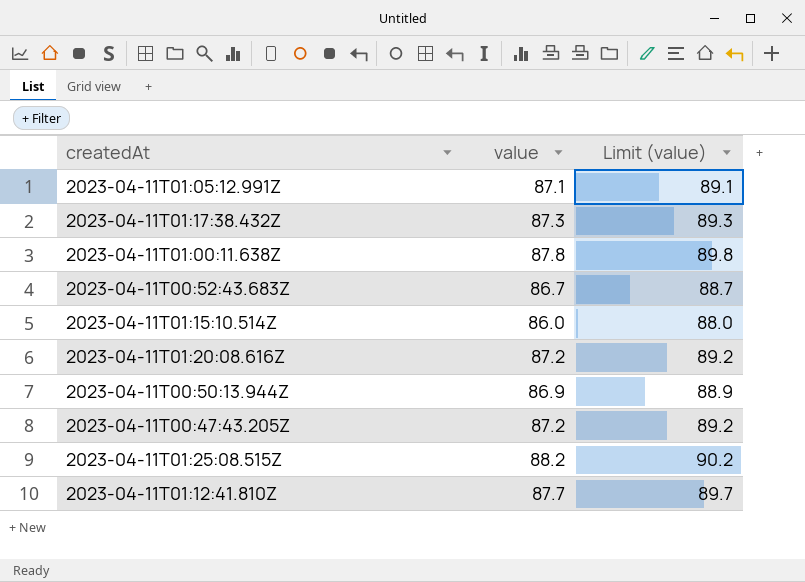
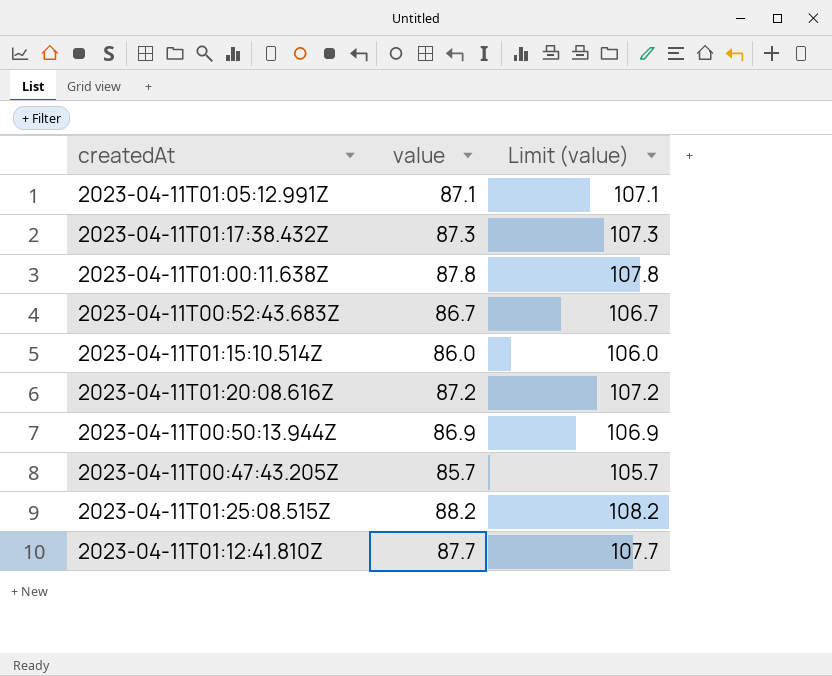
column Limit (value) | formula: [value] + 2 -> [value] + 20
2023-04-11T00:47:43.205Z | value: 87.2 -> 85.7

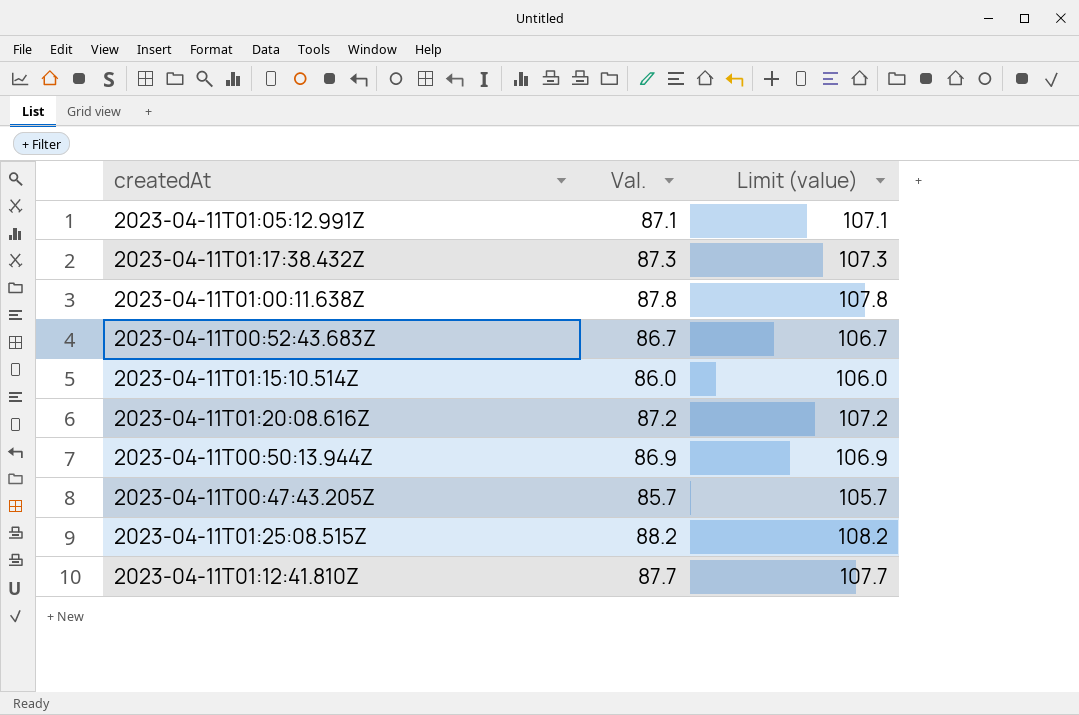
column name: value -> Val.

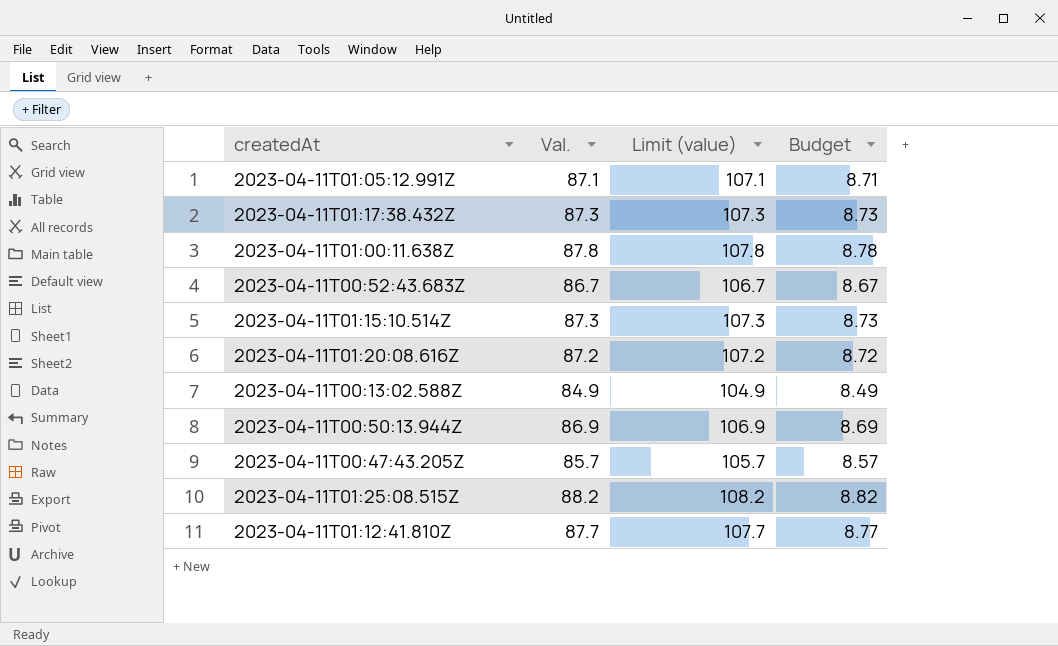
column Budget | formula: none -> [Val.] * 0.1
2023-04-11T01:15:10.514Z | Val.: 86.0 -> 87.3
2023-04-11T01:15:10.514Z | Limit (value): 106.0 -> 107.3
row 2023-04-11T00:13:02.588Z: none -> 84.9 | 104.9 | 8.49

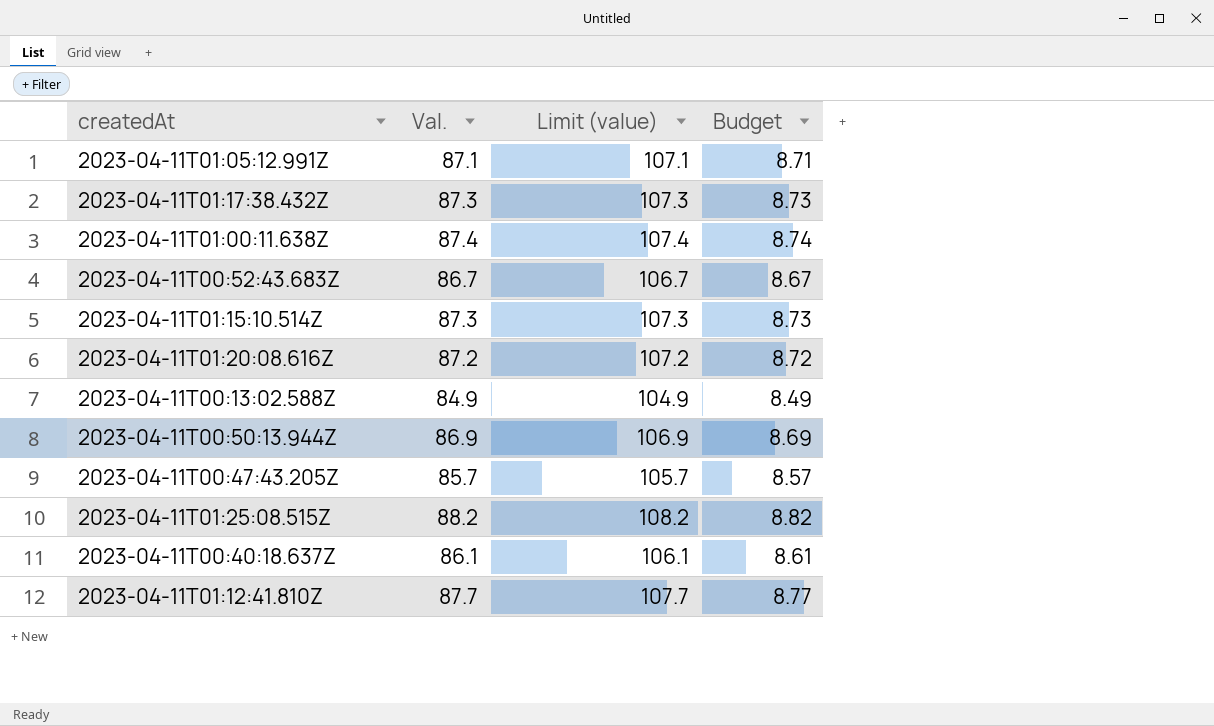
2023-04-11T01:00:11.638Z | Val.: 87.8 -> 87.4
2023-04-11T01:00:11.638Z | Limit (value): 107.8 -> 107.4
2023-04-11T01:00:11.638Z | Budget: 8.78 -> 8.74
row 2023-04-11T00:40:18.637Z: none -> 86.1 | 106.1 | 8.61

